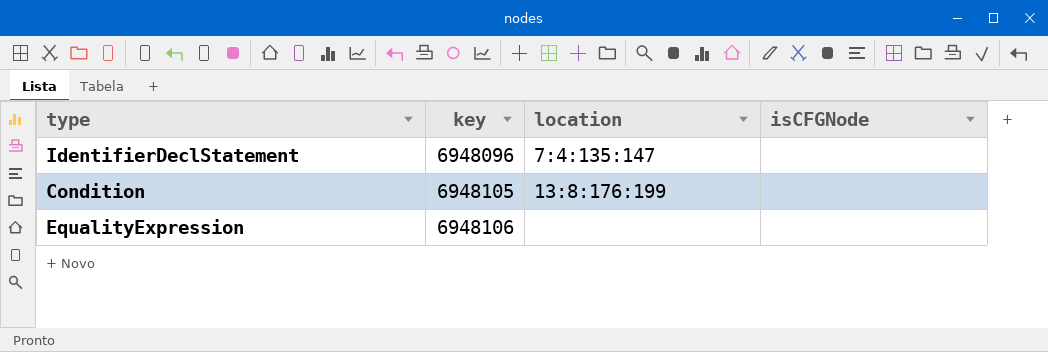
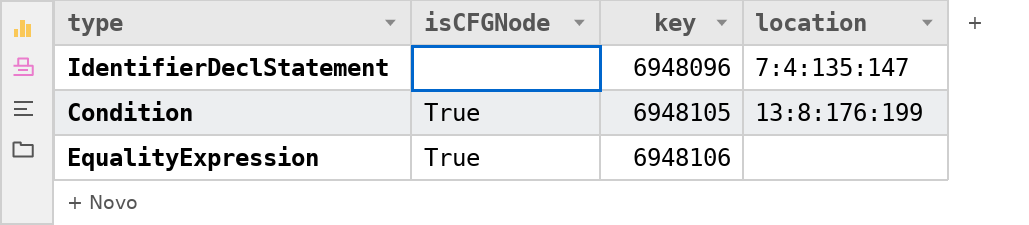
column isCFGNode | position: 4 -> 2
Condition | isCFGNode: none -> True
EqualityExpression | isCFGNode: none -> True

